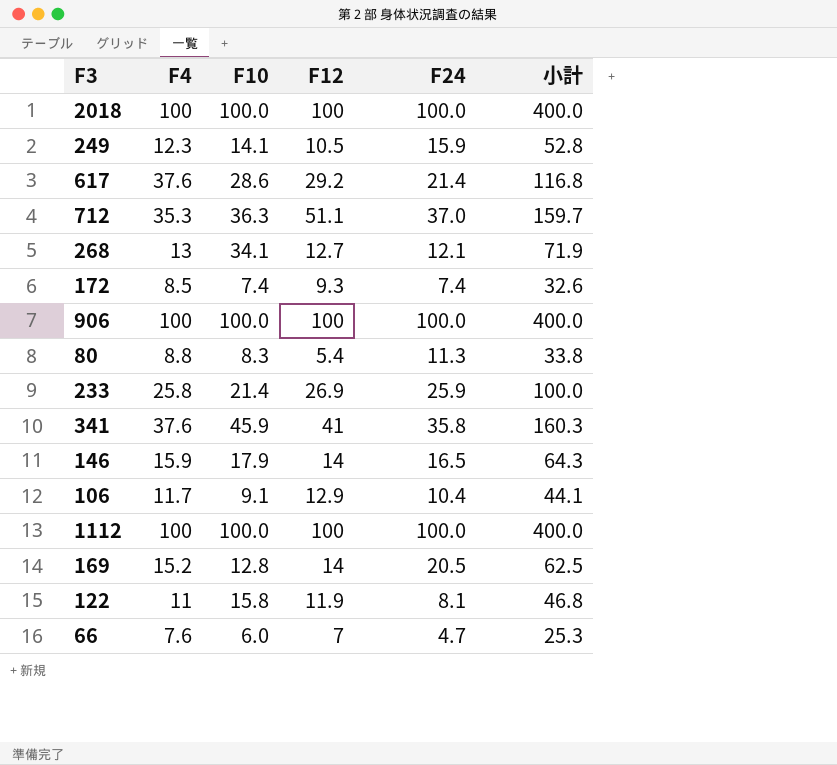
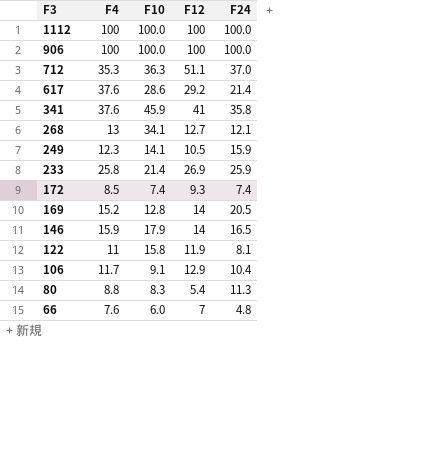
row order: none -> F3 descending
column 小計 | formula: [F4] + [F10] + [F12] + [F24] -> none
row 2018: 100 | 100.0 | 100 | 100.0 | 400.0 -> none
66 | F24: 4.7 -> 4.8

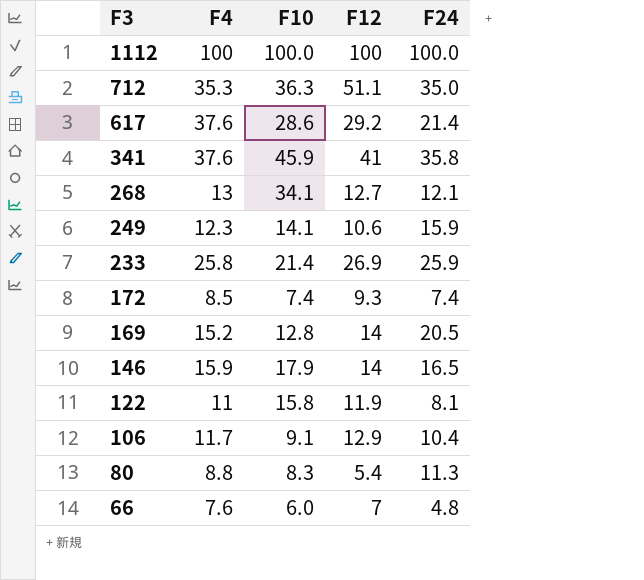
row 906: 100 | 100.0 | 100 | 100.0 -> none
712 | F24: 37.0 -> 35.0
249 | F12: 10.5 -> 10.6

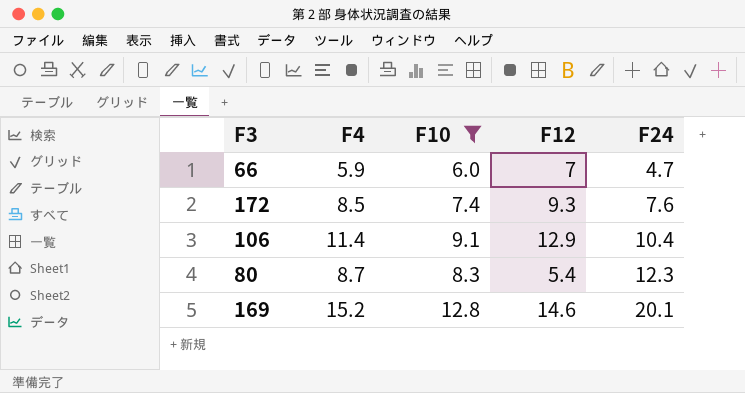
filter: none -> F10 <= 12.8
row order: F3 descending -> F24 ascending
66 | F4: 7.6 -> 5.9
66 | F24: 4.8 -> 4.7
172 | F24: 7.4 -> 7.6
106 | F4: 11.7 -> 11.4
80 | F4: 8.8 -> 8.7
80 | F24: 11.3 -> 12.3
169 | F12: 14 -> 14.6
169 | F24: 20.5 -> 20.1

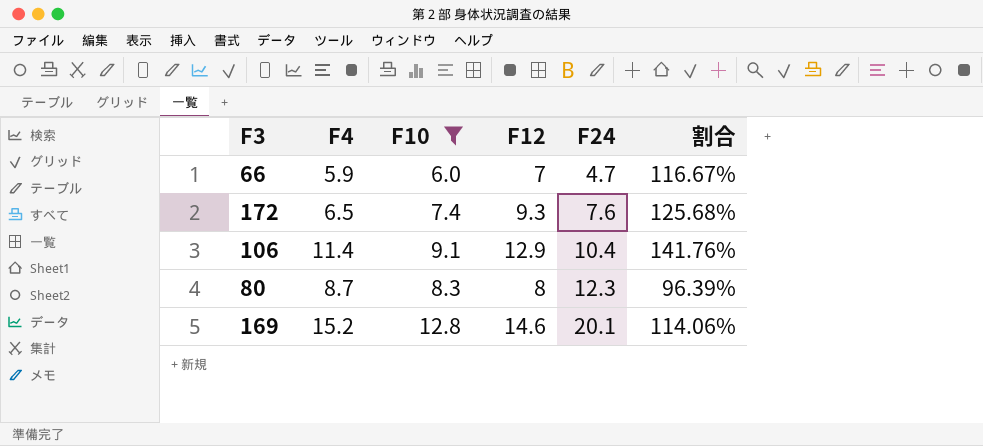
column 割合 | formula: none -> [F12] / [F10]
172 | F4: 8.5 -> 6.5
80 | F12: 5.4 -> 8

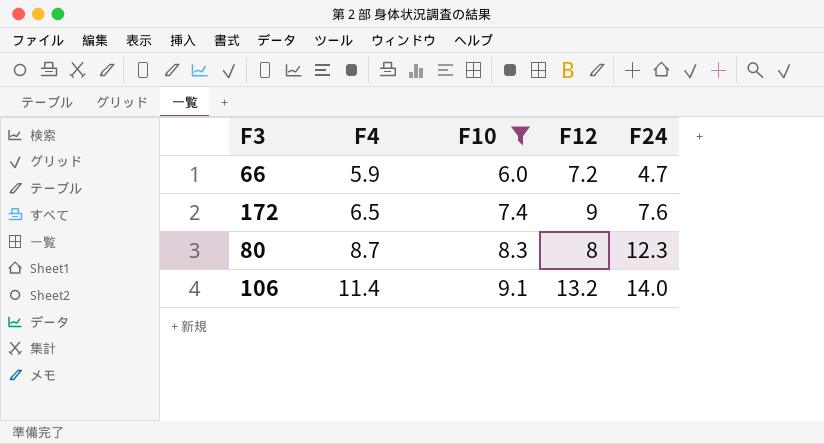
row order: F24 ascending -> F4 ascending
column 割合 | formula: [F12] / [F10] -> none
row 169: 15.2 | 12.8 | 14.6 | 20.1 | 114.06% -> none
66 | F12: 7 -> 7.2
172 | F12: 9.3 -> 9
106 | F12: 12.9 -> 13.2
106 | F24: 10.4 -> 14.0

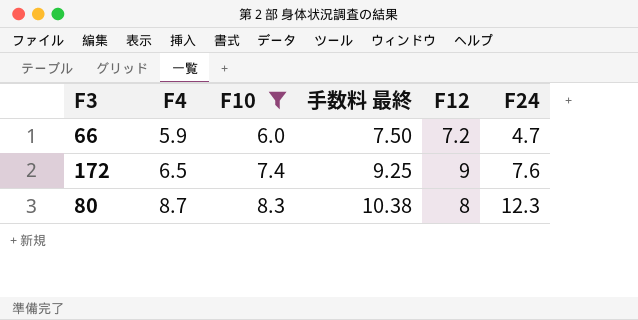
column 手数料 最終 | formula: none -> [F10] * 1.25
row 106: 11.4 | 9.1 | 13.2 | 14.0 -> none

